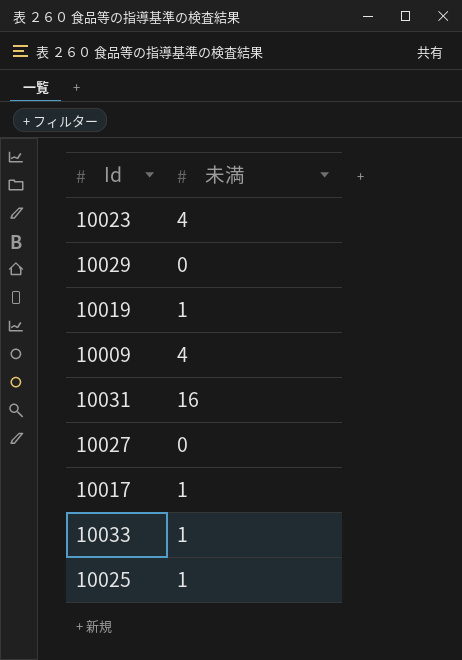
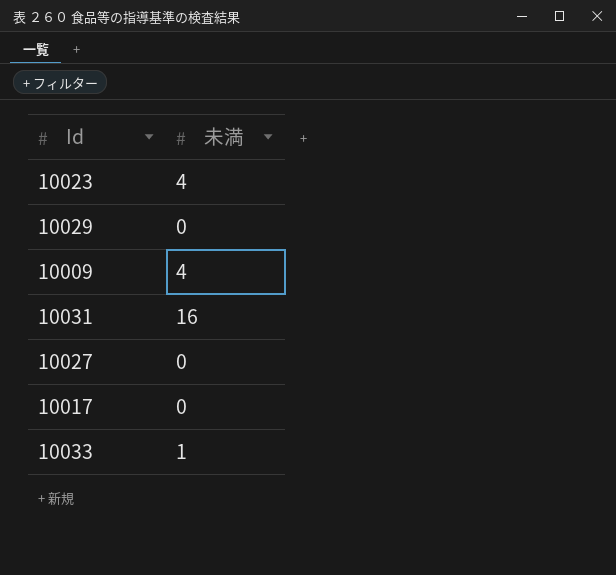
row 10019: 1 -> none
row 10025: 1 -> none
10017 | 未満: 1 -> 0

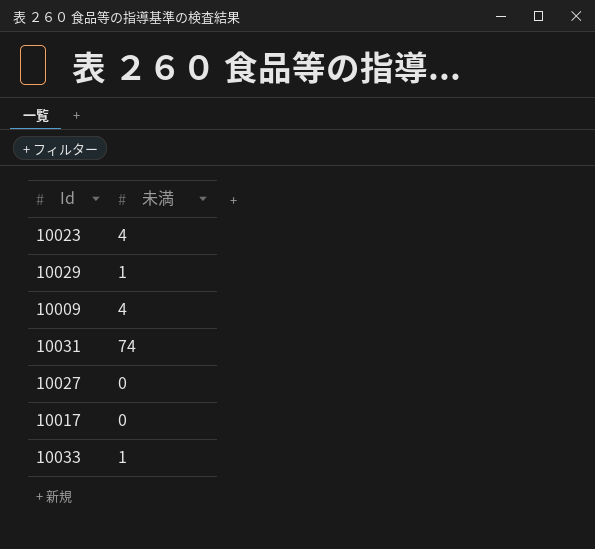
10029 | 未満: 0 -> 1
10031 | 未満: 16 -> 74

